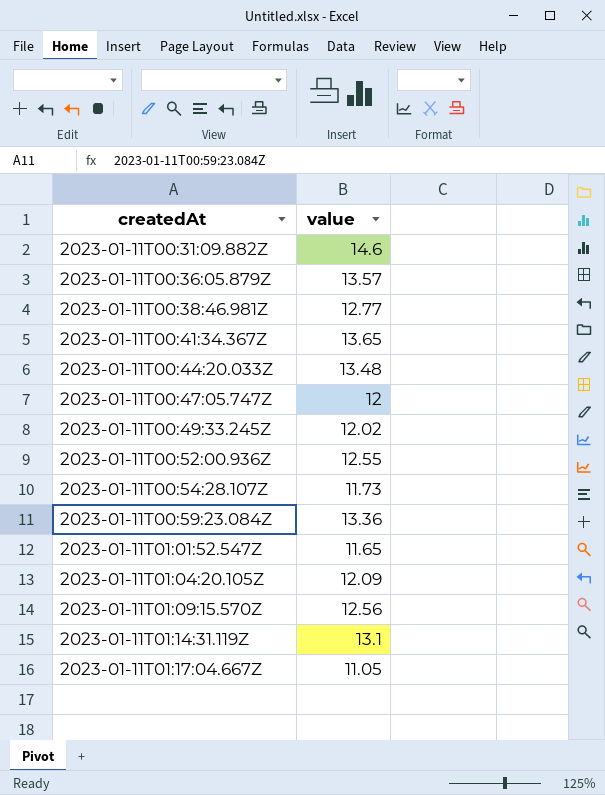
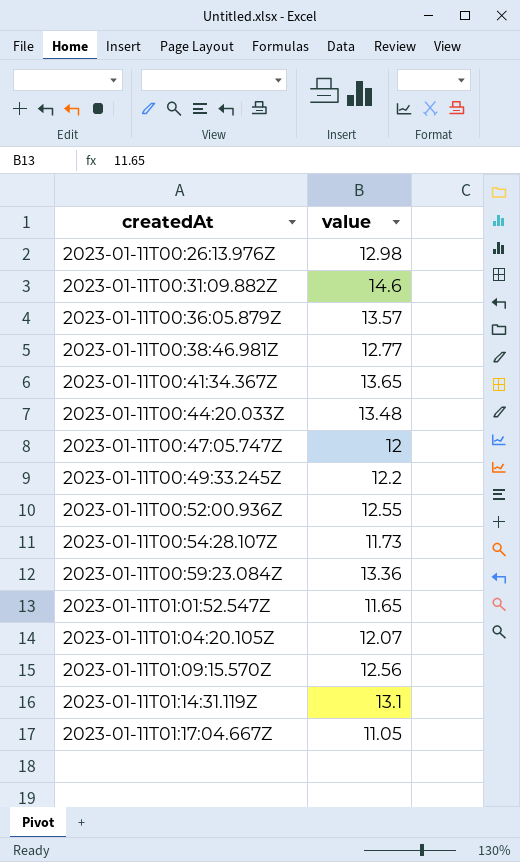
row 2023-01-11T00:26:13.976Z: none -> 12.98
2023-01-11T00:49:33.245Z | value: 12.02 -> 12.2
2023-01-11T01:04:20.105Z | value: 12.09 -> 12.07

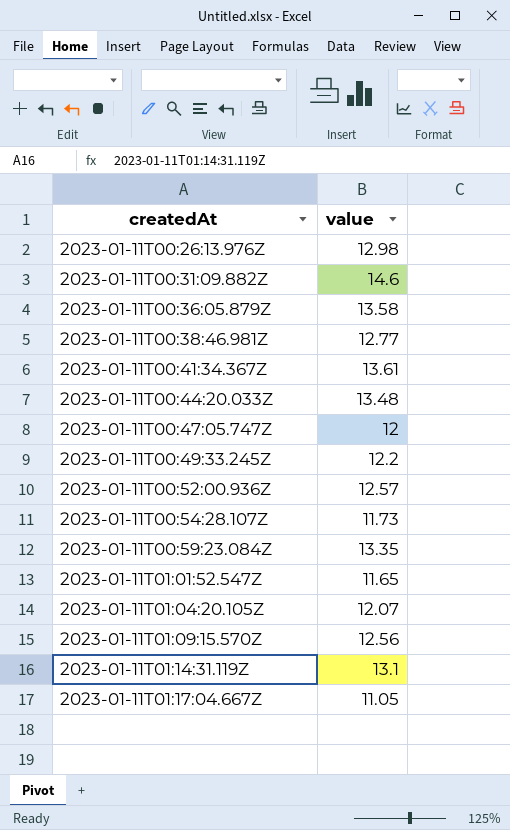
2023-01-11T00:36:05.879Z | value: 13.57 -> 13.58
2023-01-11T00:41:34.367Z | value: 13.65 -> 13.61
2023-01-11T00:52:00.936Z | value: 12.55 -> 12.57
2023-01-11T00:59:23.084Z | value: 13.36 -> 13.35

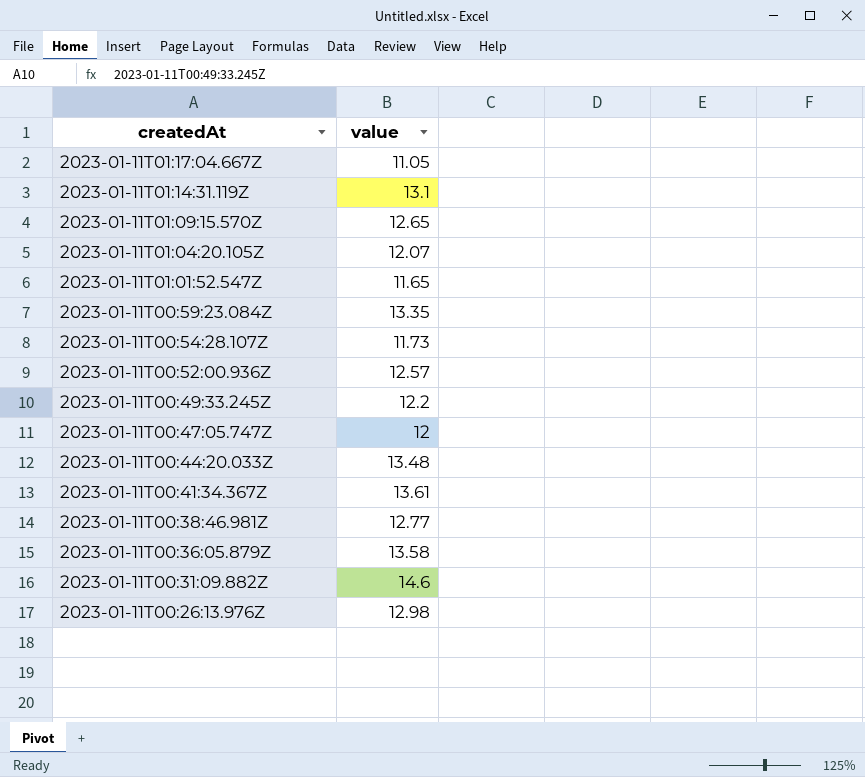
row order: createdAt ascending -> createdAt descending
2023-01-11T01:09:15.570Z | value: 12.56 -> 12.65

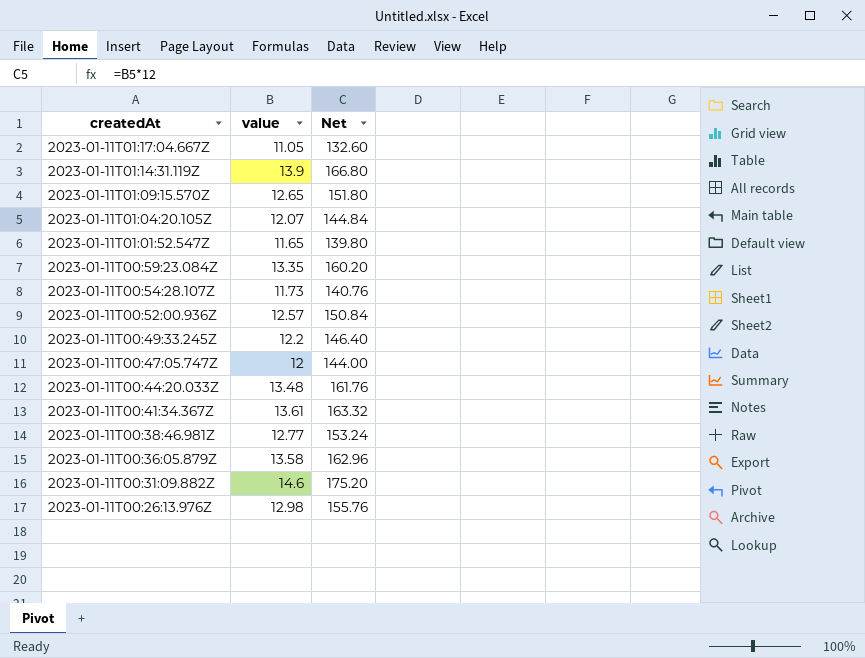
column Net | formula: none -> [value] * 12
2023-01-11T01:14:31.119Z | value: 13.1 -> 13.9

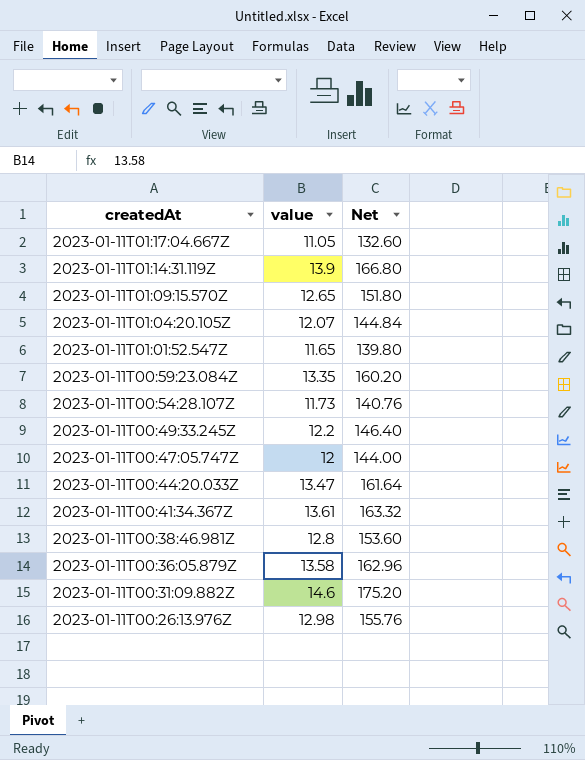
row 2023-01-11T00:52:00.936Z: 12.57 | 150.84 -> none
2023-01-11T00:44:20.033Z | value: 13.48 -> 13.47
2023-01-11T00:44:20.033Z | Net: 161.76 -> 161.64
2023-01-11T00:38:46.981Z | value: 12.77 -> 12.8
2023-01-11T00:38:46.981Z | Net: 153.24 -> 153.60

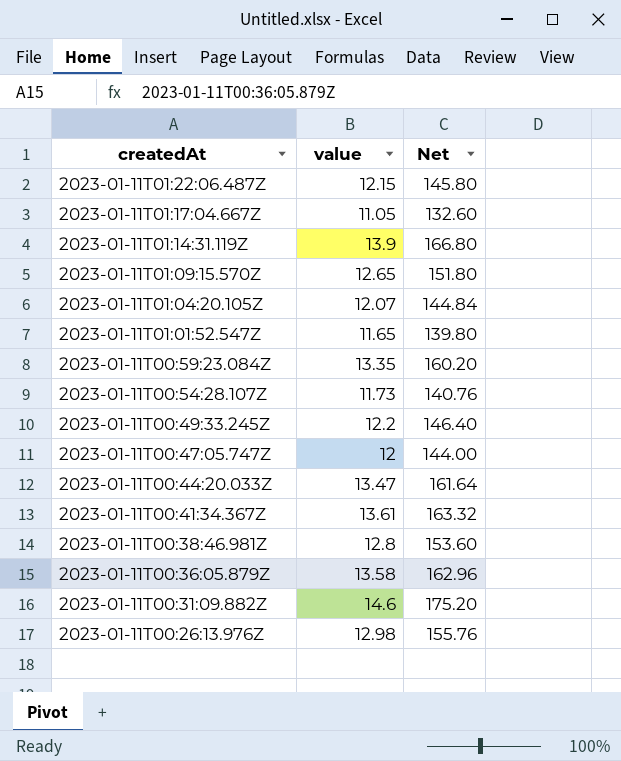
row 2023-01-11T01:22:06.487Z: none -> 12.15 | 145.80

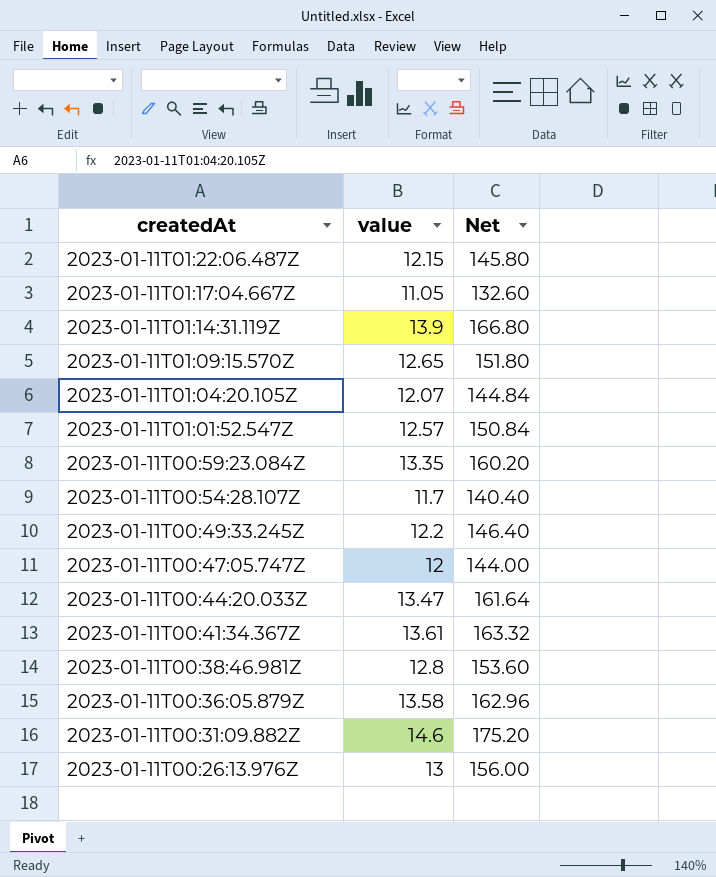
2023-01-11T01:01:52.547Z | value: 11.65 -> 12.57
2023-01-11T01:01:52.547Z | Net: 139.80 -> 150.84
2023-01-11T00:54:28.107Z | value: 11.73 -> 11.7
2023-01-11T00:54:28.107Z | Net: 140.76 -> 140.40
2023-01-11T00:26:13.976Z | value: 12.98 -> 13
2023-01-11T00:26:13.976Z | Net: 155.76 -> 156.00

